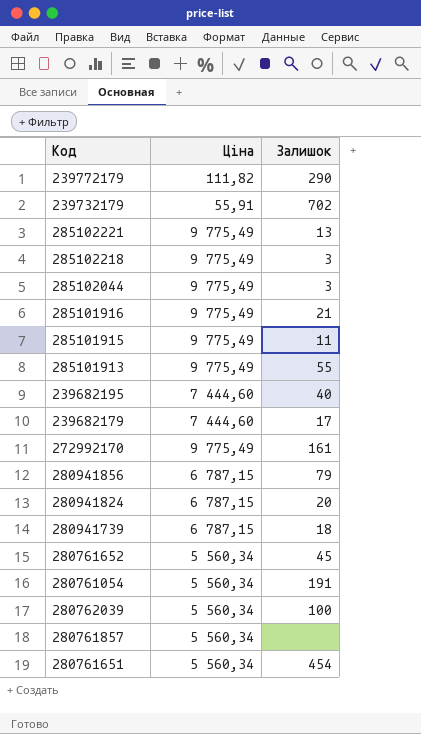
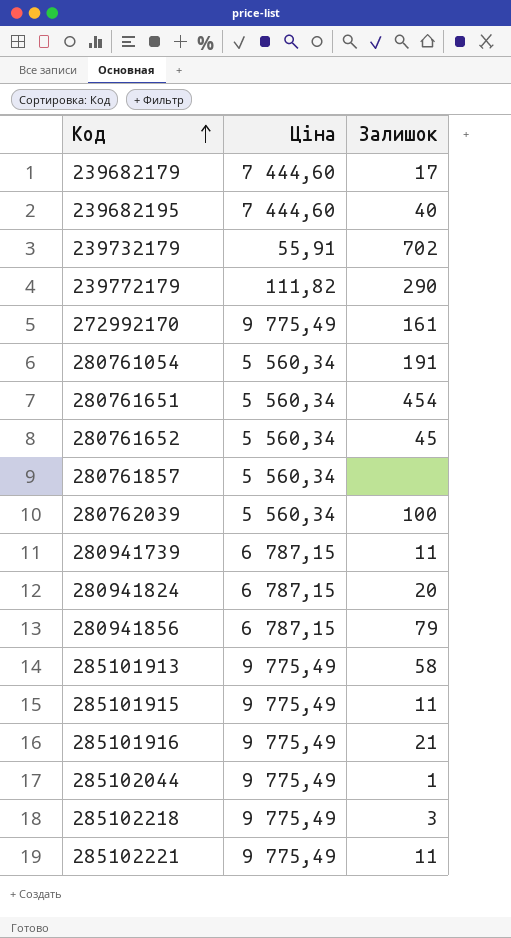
row order: none -> Код ascending
280941739 | Залишок: 18 -> 11
285101913 | Залишок: 55 -> 58
285102044 | Залишок: 3 -> 1
285102221 | Залишок: 13 -> 11

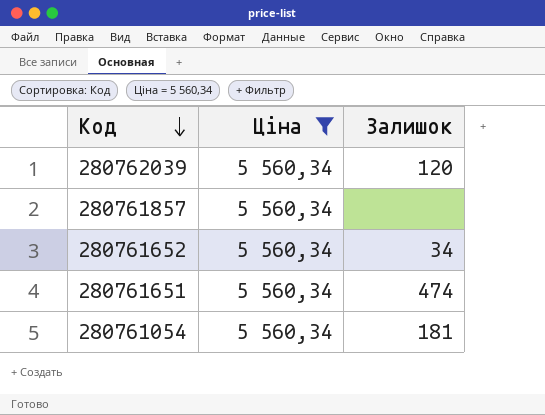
filter: none -> Ціна = 5 560,34
row order: Код ascending -> Код descending
280762039 | Залишок: 100 -> 120
280761652 | Залишок: 45 -> 34
280761651 | Залишок: 454 -> 474
280761054 | Залишок: 191 -> 181

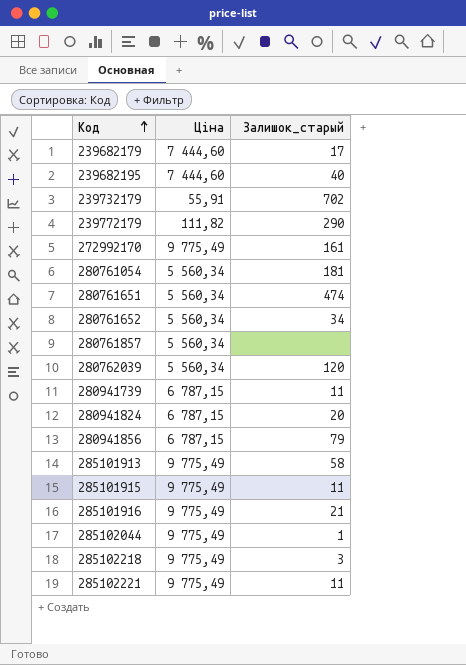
filter: Ціна = 5 560,34 -> none
row order: Код descending -> Код ascending
column name: Залишок -> Залишок_старый

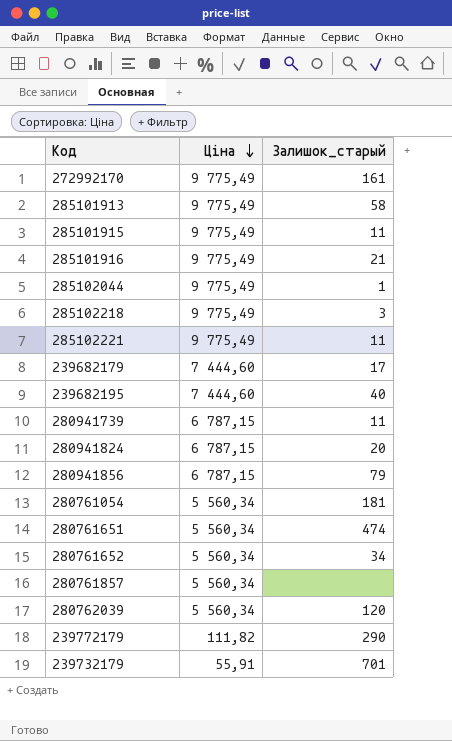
row order: Код ascending -> Ціна descending
239732179 | Залишок_старый: 702 -> 701

